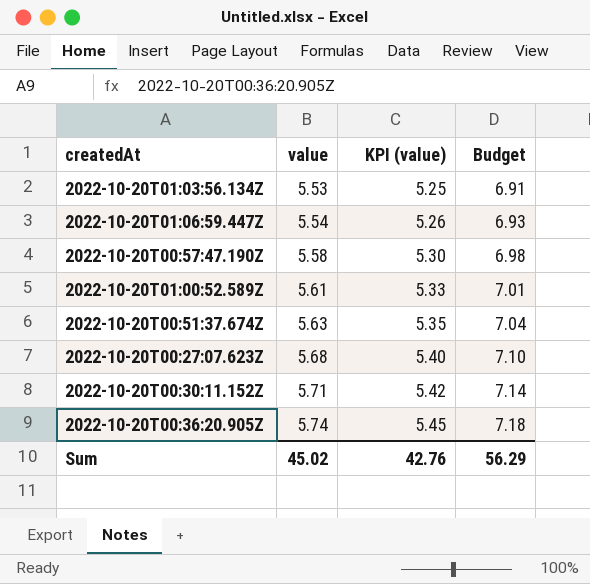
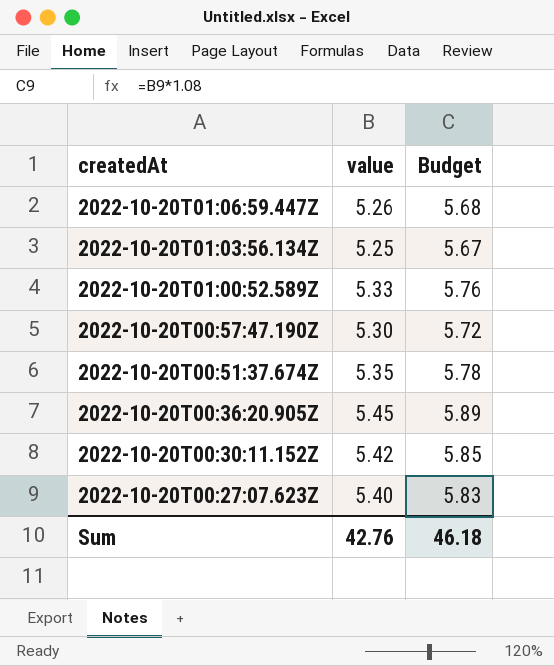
row order: value ascending -> createdAt descending
column KPI (value) | formula: [value] * 0.95 -> none
column Budget | formula: [value] * 1.25 -> [value] * 1.08
2022-10-20T01:06:59.447Z | value: 5.54 -> 5.26
2022-10-20T01:03:56.134Z | value: 5.53 -> 5.25
2022-10-20T01:00:52.589Z | value: 5.61 -> 5.33
2022-10-20T00:57:47.190Z | value: 5.58 -> 5.30
2022-10-20T00:51:37.674Z | value: 5.63 -> 5.35
2022-10-20T00:36:20.905Z | value: 5.74 -> 5.45
2022-10-20T00:30:11.152Z | value: 5.71 -> 5.42
2022-10-20T00:27:07.623Z | value: 5.68 -> 5.40
Sum | value: 45.02 -> 42.76
Sum | Budget: 56.29 -> 46.18

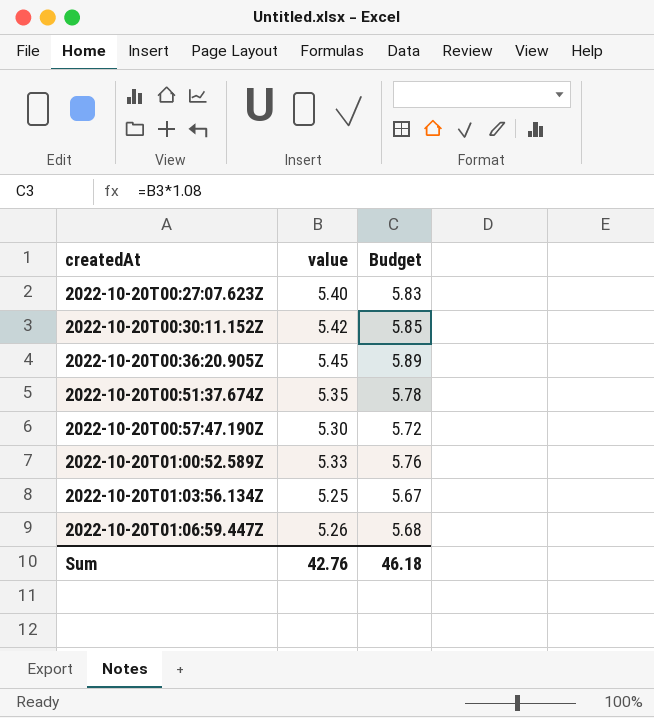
row order: createdAt descending -> createdAt ascending

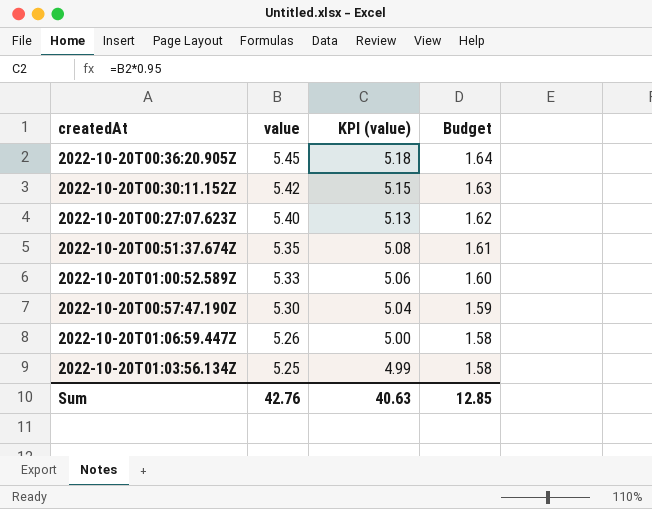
row order: createdAt ascending -> value descending
column KPI (value) | formula: none -> [value] * 0.95
column Budget | formula: [value] * 1.08 -> [value] * 0.3
Sum | Budget: 46.18 -> 12.85

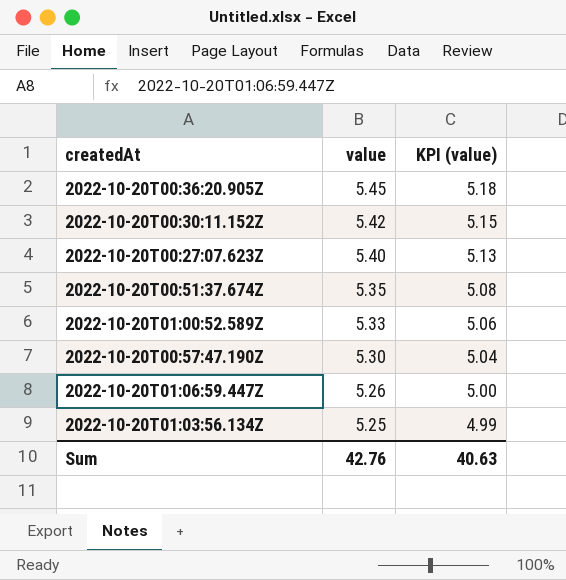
column Budget | formula: [value] * 0.3 -> none

